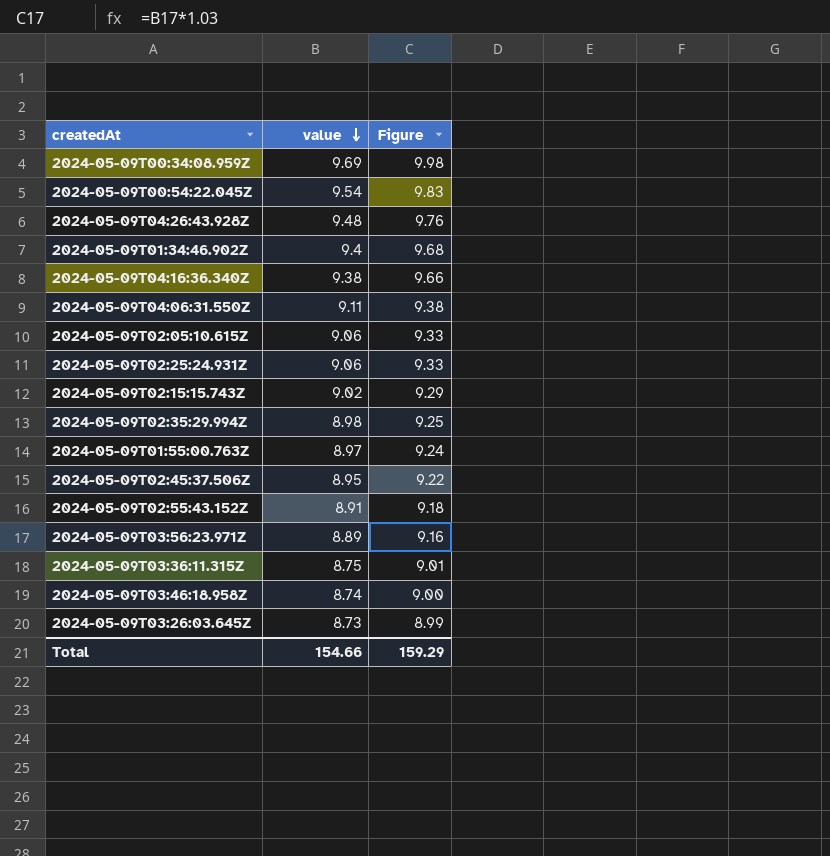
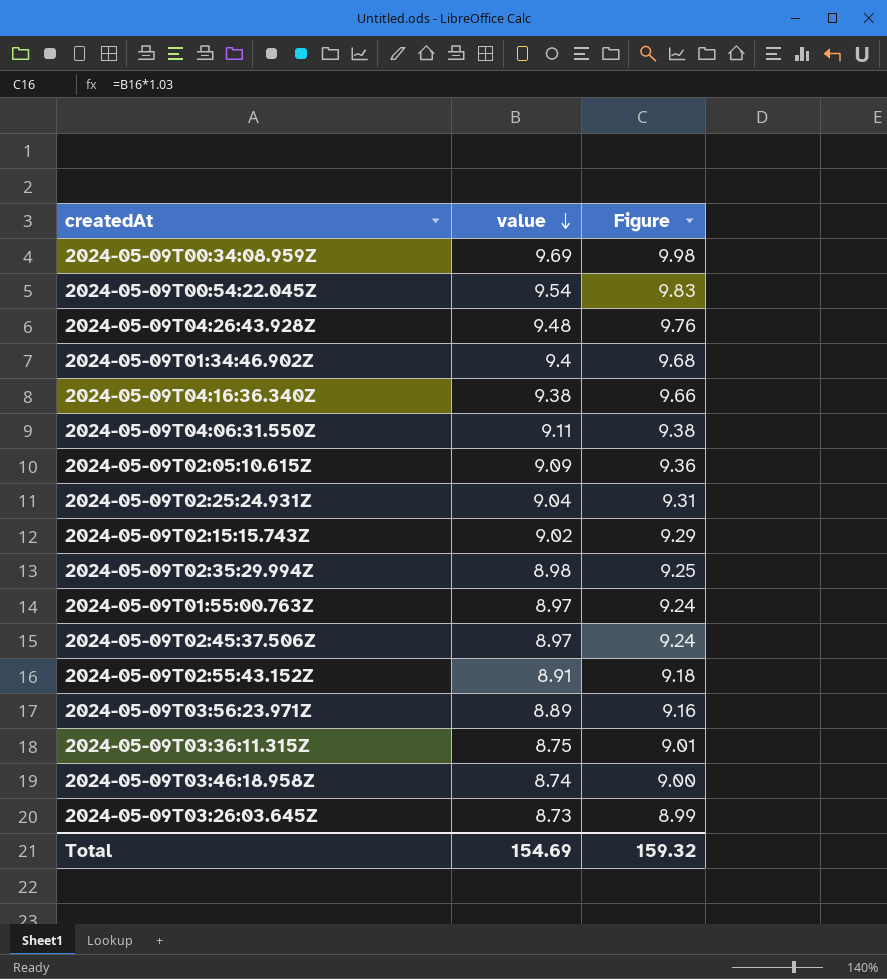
2024-05-09T02:05:10.615Z | value: 9.06 -> 9.09
2024-05-09T02:05:10.615Z | Figure: 9.33 -> 9.36
2024-05-09T02:25:24.931Z | value: 9.06 -> 9.04
2024-05-09T02:25:24.931Z | Figure: 9.33 -> 9.31
2024-05-09T02:45:37.506Z | value: 8.95 -> 8.97
2024-05-09T02:45:37.506Z | Figure: 9.22 -> 9.24
Total | value: 154.66 -> 154.69
Total | Figure: 159.29 -> 159.32

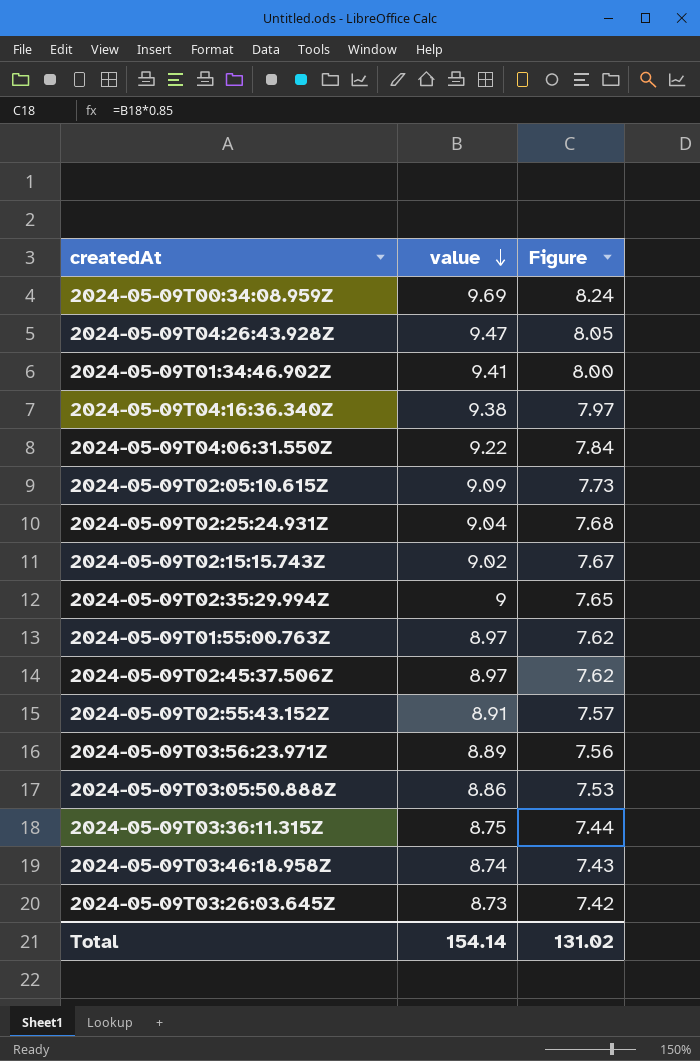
column Figure | formula: [value] * 1.03 -> [value] * 0.85
row 2024-05-09T00:54:22.045Z: 9.54 | 9.83 -> none
2024-05-09T04:26:43.928Z | value: 9.48 -> 9.47
2024-05-09T01:34:46.902Z | value: 9.4 -> 9.41
2024-05-09T04:06:31.550Z | value: 9.11 -> 9.22
2024-05-09T02:35:29.994Z | value: 8.98 -> 9
row 2024-05-09T03:05:50.888Z: none -> 8.86 | 7.53
Total | value: 154.69 -> 154.14
Total | Figure: 159.32 -> 131.02

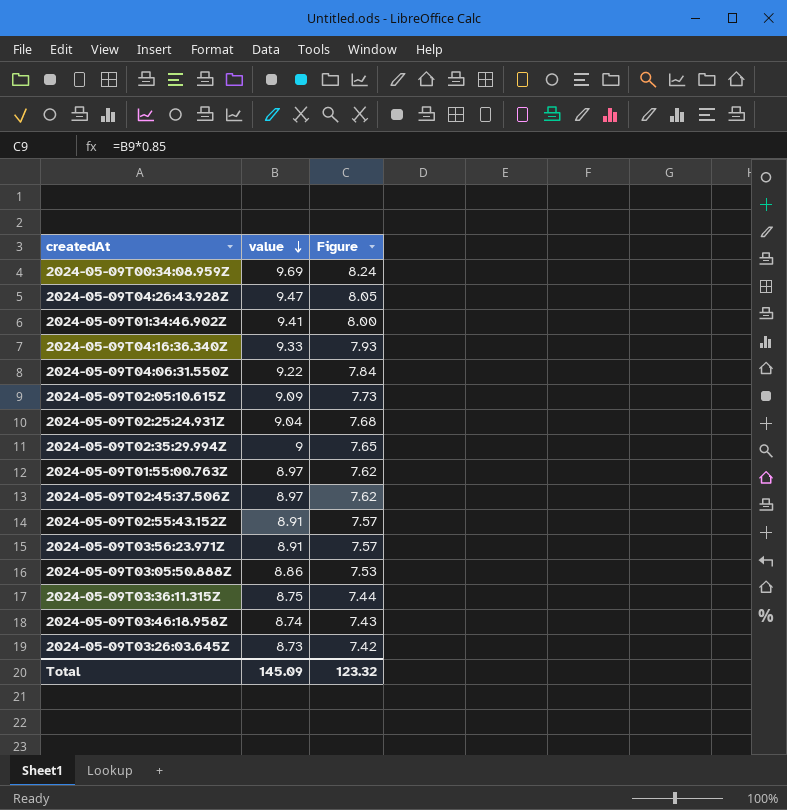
row 2024-05-09T02:15:15.743Z: 9.02 | 7.67 -> none
2024-05-09T04:16:36.340Z | value: 9.38 -> 9.33
2024-05-09T04:16:36.340Z | Figure: 7.97 -> 7.93
2024-05-09T03:56:23.971Z | value: 8.89 -> 8.91
2024-05-09T03:56:23.971Z | Figure: 7.56 -> 7.57
Total | value: 154.14 -> 145.09
Total | Figure: 131.02 -> 123.32

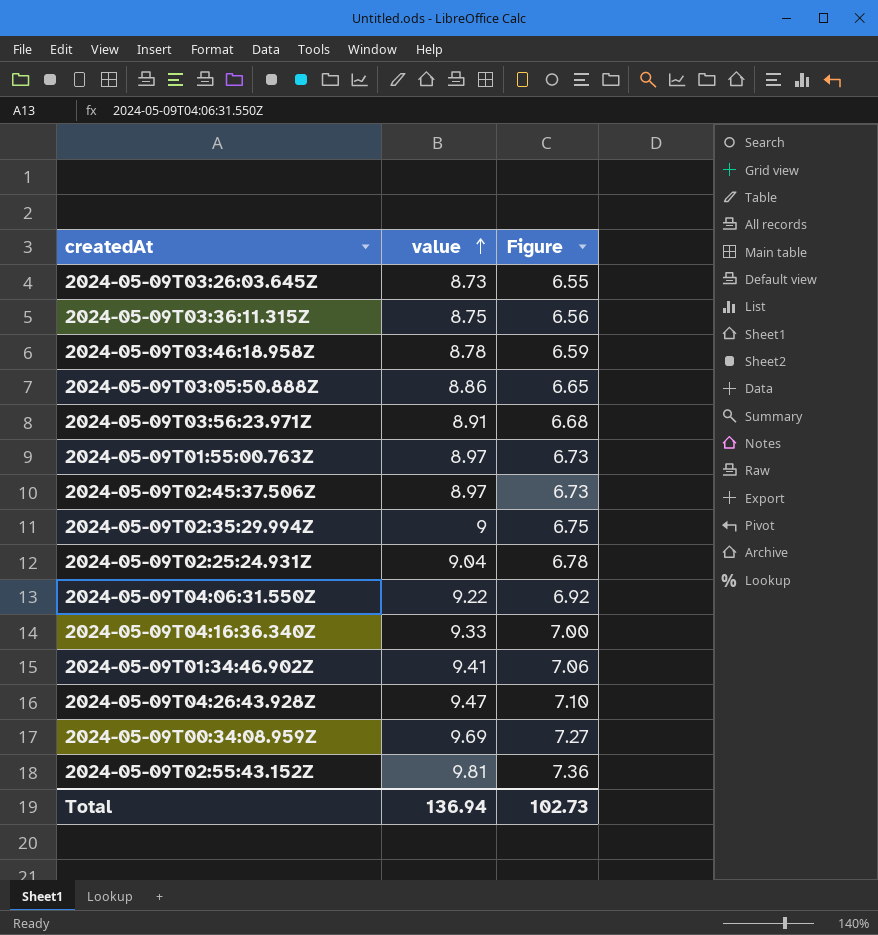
row order: value descending -> value ascending
column Figure | formula: [value] * 0.85 -> [value] * 0.75
row 2024-05-09T02:05:10.615Z: 9.09 | 7.73 -> none
2024-05-09T03:46:18.958Z | value: 8.74 -> 8.78
2024-05-09T02:55:43.152Z | value: 8.91 -> 9.81
Total | value: 145.09 -> 136.94
Total | Figure: 123.32 -> 102.73

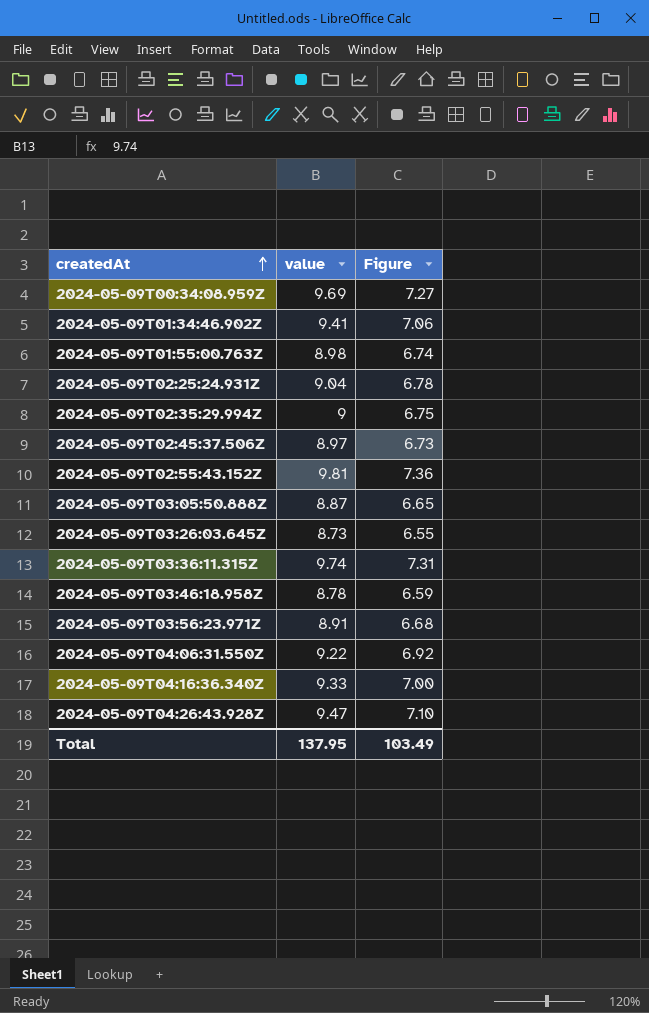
row order: value ascending -> createdAt ascending
2024-05-09T01:55:00.763Z | value: 8.97 -> 8.98
2024-05-09T01:55:00.763Z | Figure: 6.73 -> 6.74
2024-05-09T03:05:50.888Z | value: 8.86 -> 8.87
2024-05-09T03:36:11.315Z | value: 8.75 -> 9.74
2024-05-09T03:36:11.315Z | Figure: 6.56 -> 7.31
Total | value: 136.94 -> 137.95
Total | Figure: 102.73 -> 103.49

